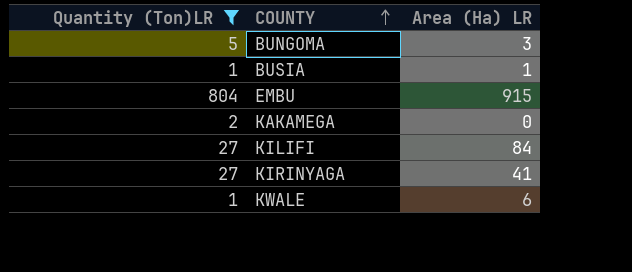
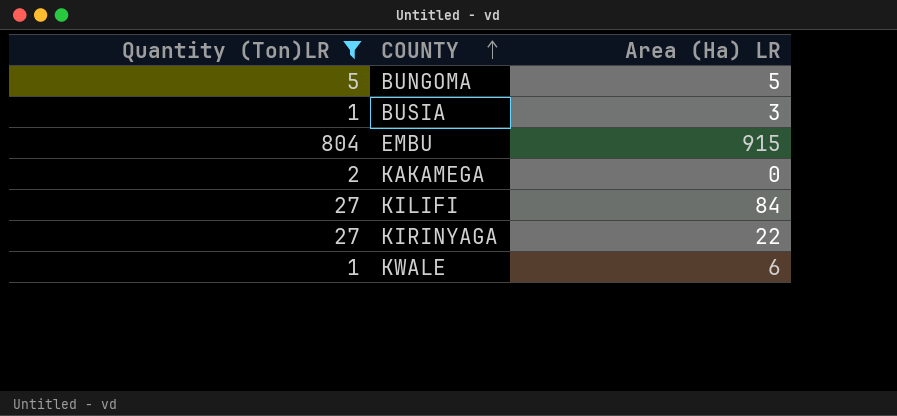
BUNGOMA | Area (Ha) LR: 3 -> 5
BUSIA | Area (Ha) LR: 1 -> 3
KIRINYAGA | Area (Ha) LR: 41 -> 22

